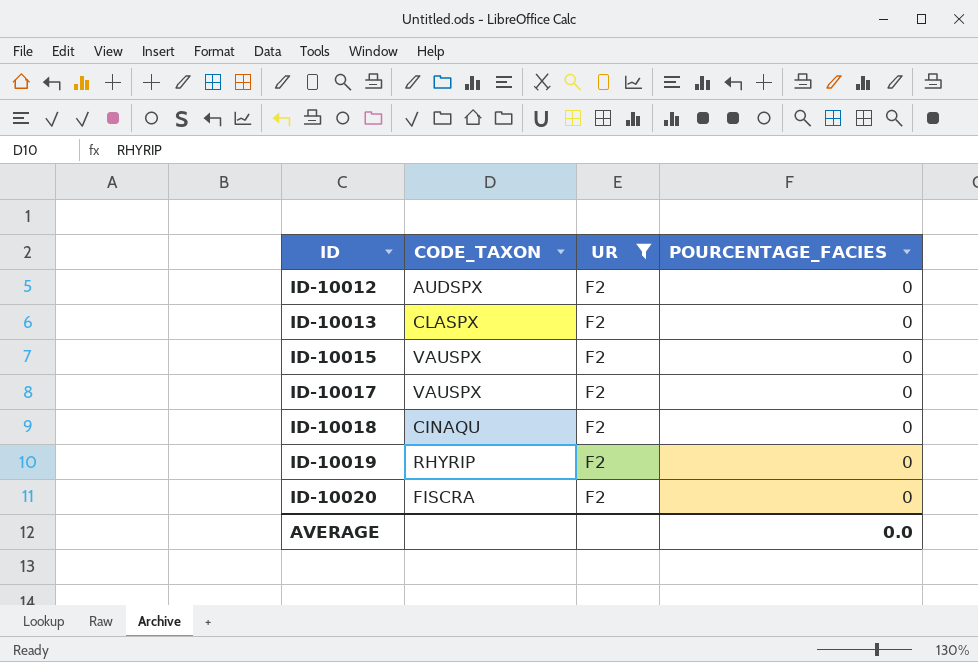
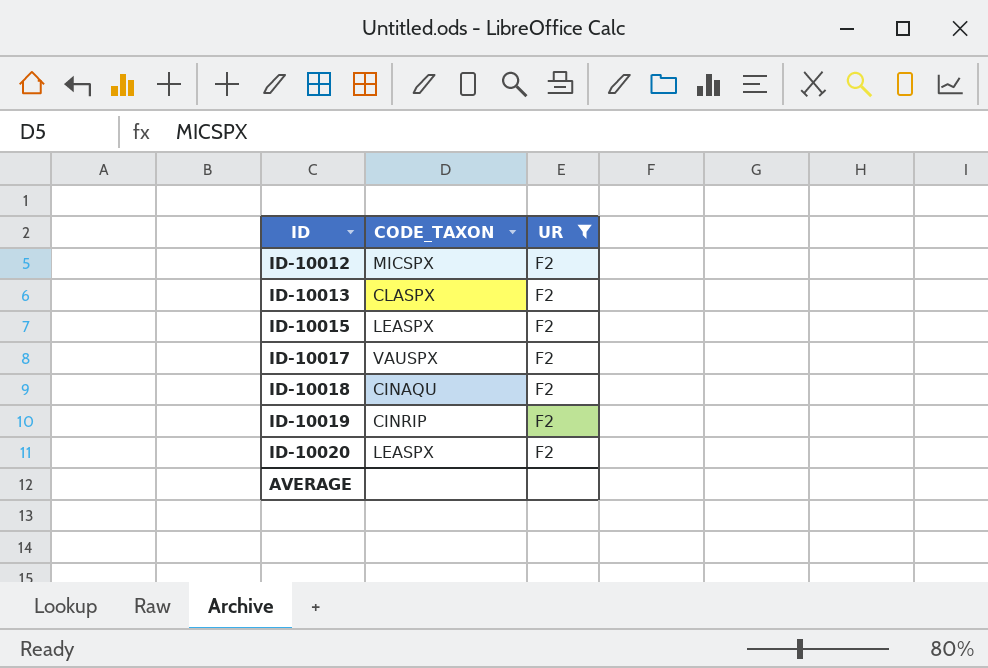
column POURCENTAGE_FACIES | position: 4 -> none
ID-10012 | CODE_TAXON: AUDSPX -> MICSPX
ID-10015 | CODE_TAXON: VAUSPX -> LEASPX
ID-10019 | CODE_TAXON: RHYRIP -> CINRIP
ID-10020 | CODE_TAXON: FISCRA -> LEASPX

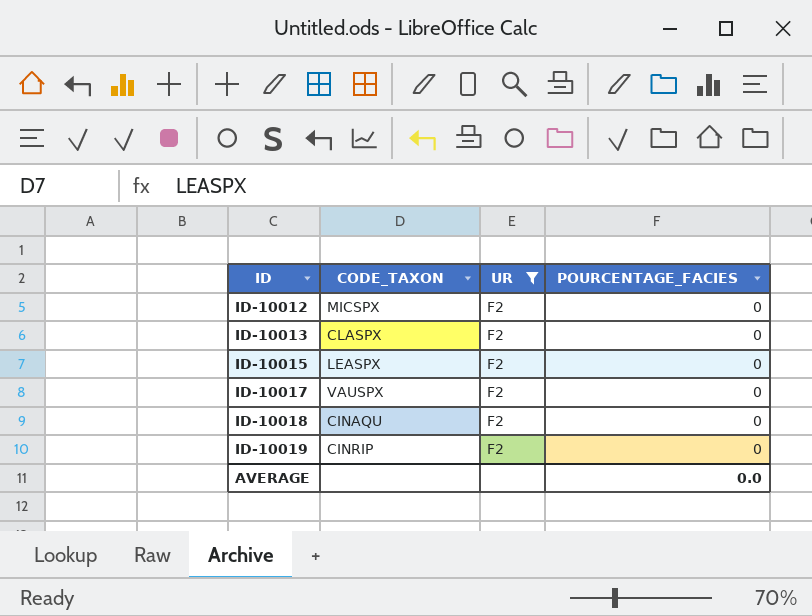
column POURCENTAGE_FACIES | position: none -> 4
row ID-10020: LEASPX | F2 -> none

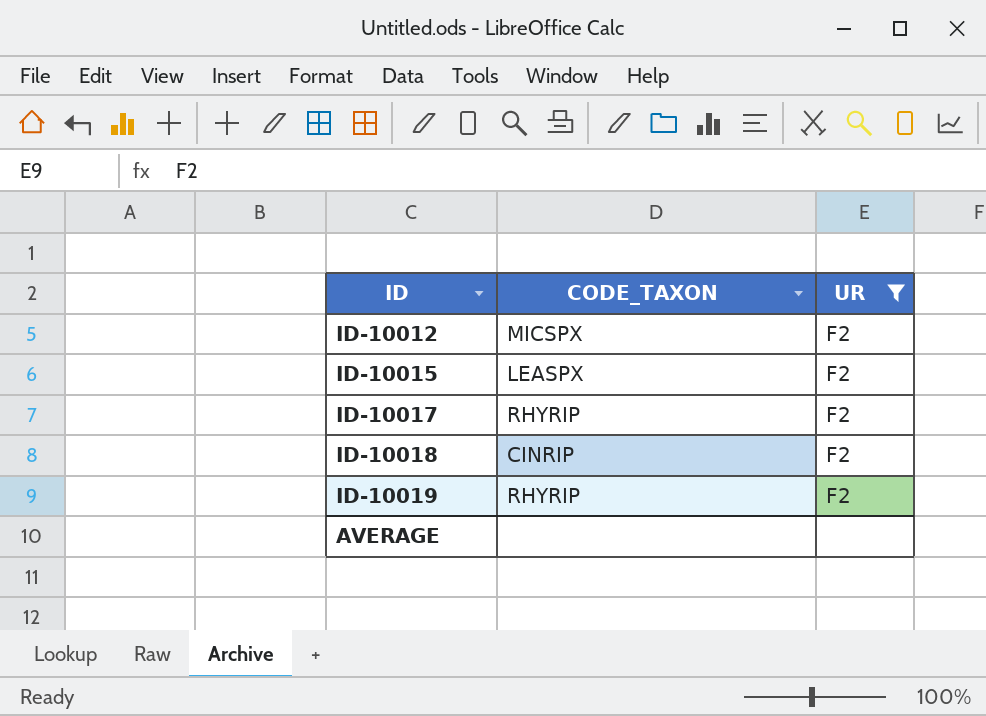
column POURCENTAGE_FACIES | position: 4 -> none
row ID-10013: CLASPX | F2 | 0 -> none
ID-10017 | CODE_TAXON: VAUSPX -> RHYRIP
ID-10018 | CODE_TAXON: CINAQU -> CINRIP
ID-10019 | CODE_TAXON: CINRIP -> RHYRIP

